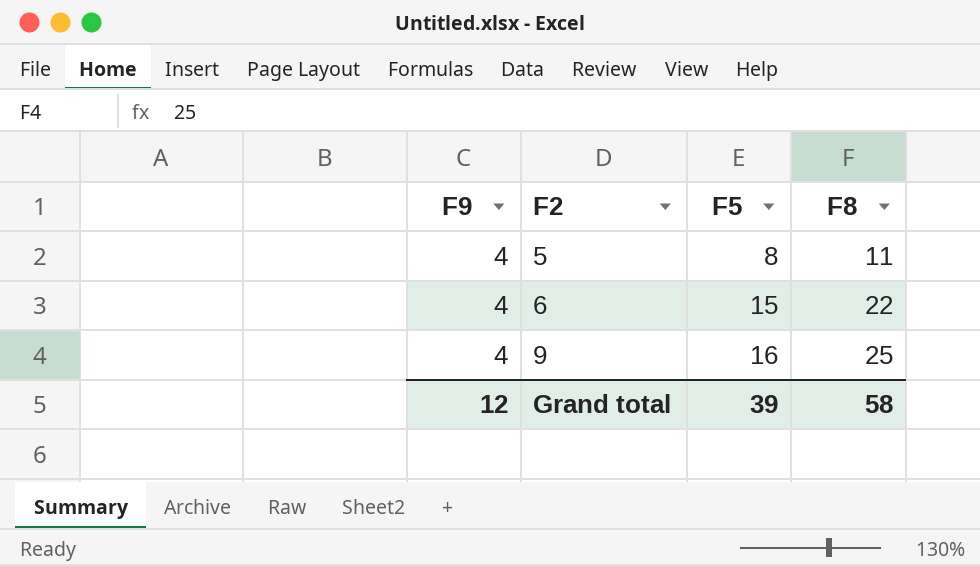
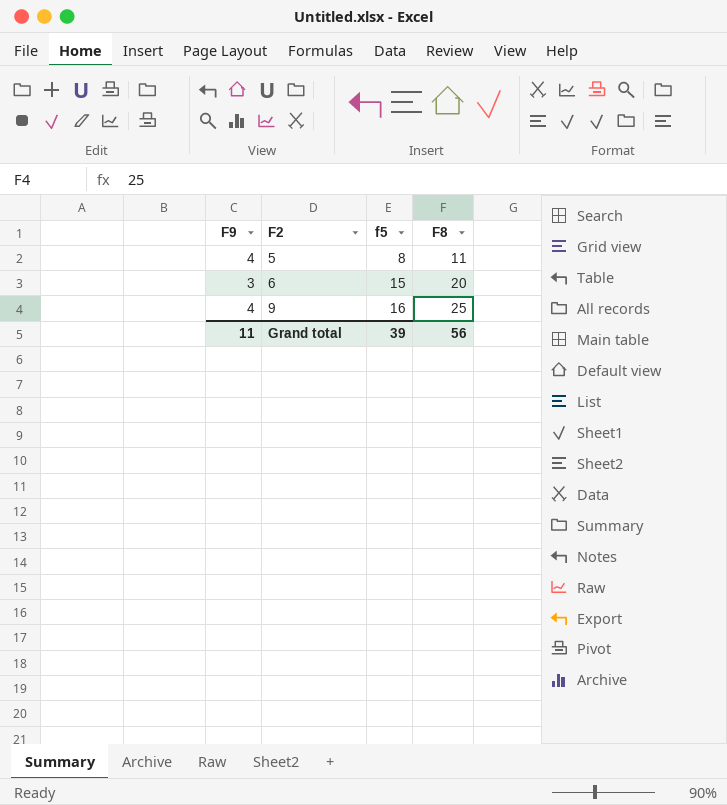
column name: F5 -> f5
6 | F9: 4 -> 3
6 | F8: 22 -> 20
Grand total | F9: 12 -> 11
Grand total | F8: 58 -> 56

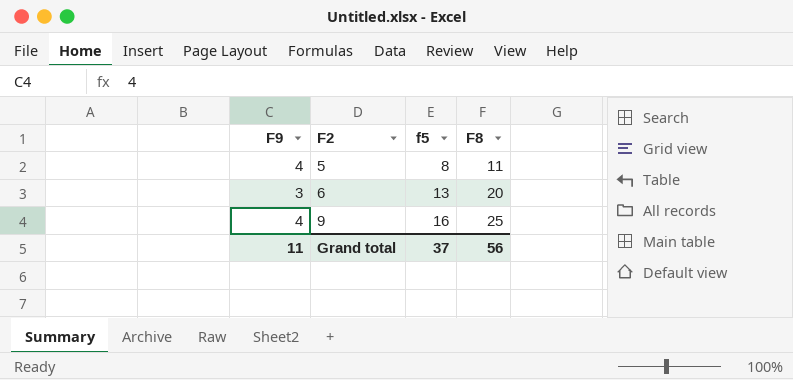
6 | f5: 15 -> 13
Grand total | f5: 39 -> 37

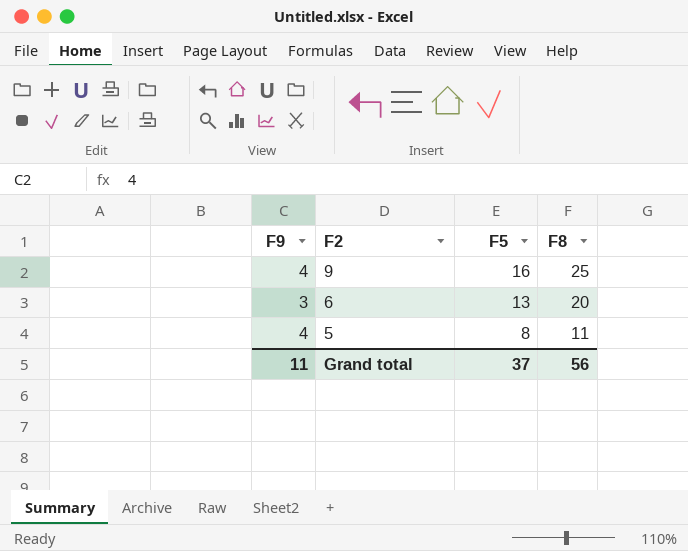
row order: F2 ascending -> F2 descending
column name: f5 -> F5

